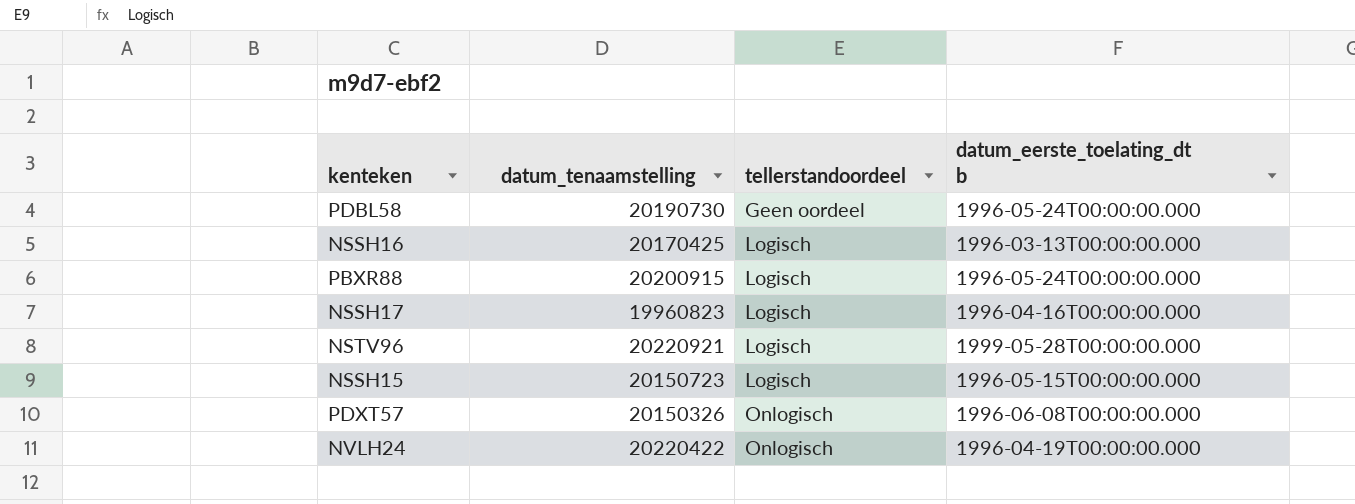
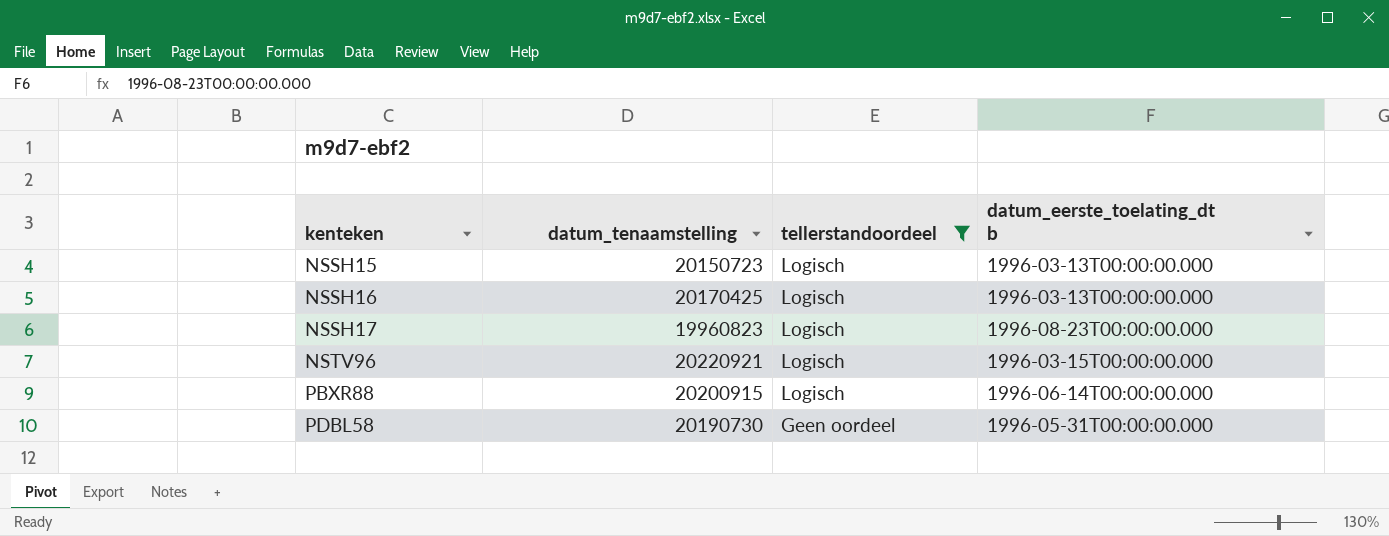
filter: none -> tellerstandoordeel != Onlogisch
row order: tellerstandoordeel ascending -> kenteken ascending
NSSH15 | datum_eerste_toelating_dt b: 1996-05-15T00:00:00.000 -> 1996-03-13T00:00:00.000
NSSH17 | datum_eerste_toelating_dt b: 1996-04-16T00:00:00.000 -> 1996-08-23T00:00:00.000
NSTV96 | datum_eerste_toelating_dt b: 1999-05-28T00:00:00.000 -> 1996-03-15T00:00:00.000
PBXR88 | datum_eerste_toelating_dt b: 1996-05-24T00:00:00.000 -> 1996-06-14T00:00:00.000
PDBL58 | datum_eerste_toelating_dt b: 1996-05-24T00:00:00.000 -> 1996-05-31T00:00:00.000

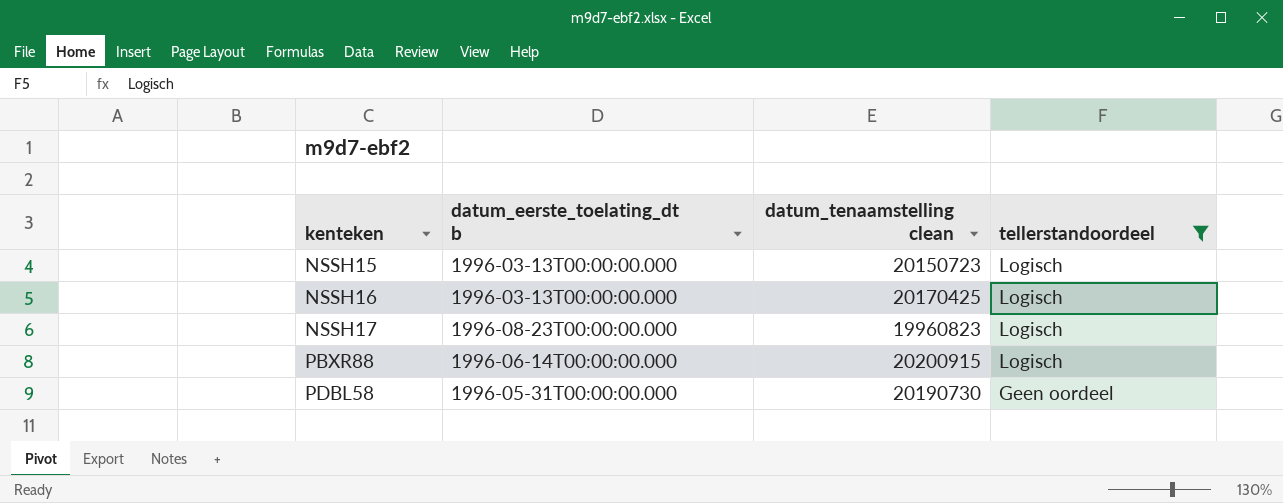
column datum_eerste_toelating_dt b | position: 4 -> 2
column name: datum_tenaamstelling -> datum_tenaamstelling clean
row NSTV96: 20220921 | Logisch | 1996-03-15T00:00:00.000 -> none

